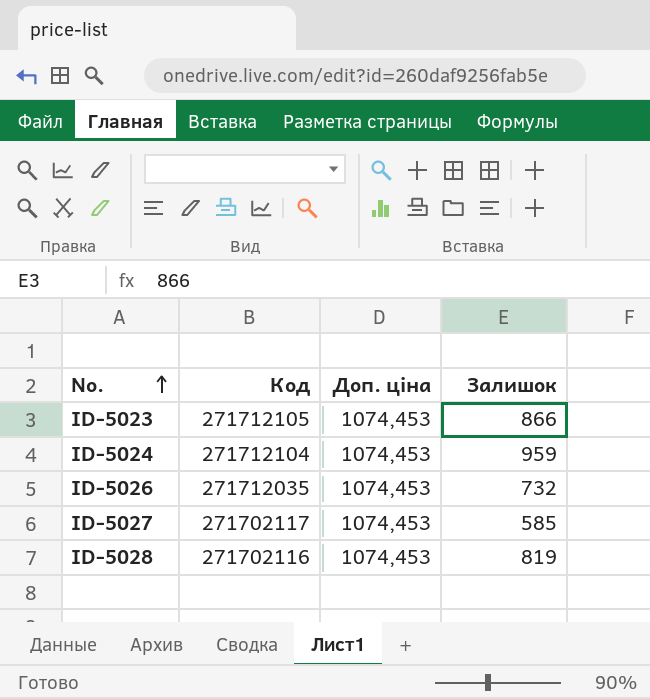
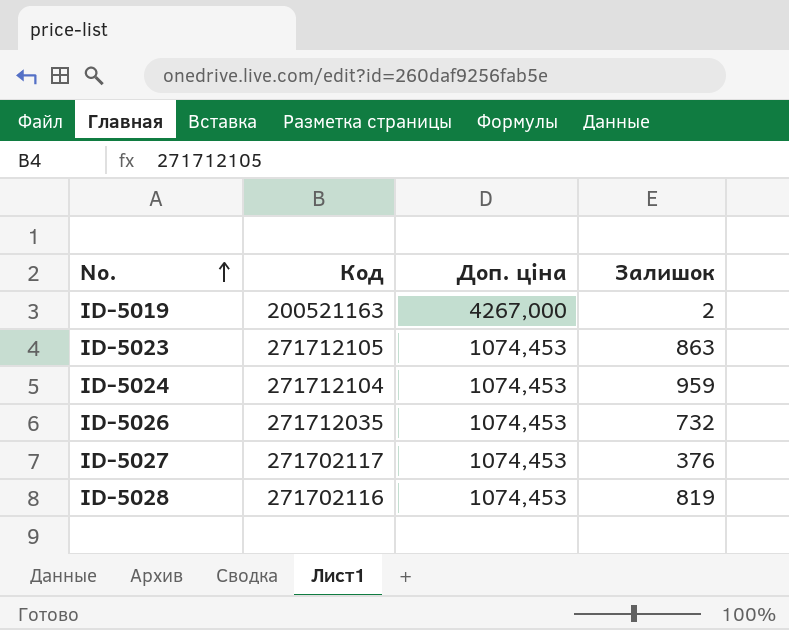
row ID-5019: none -> 200521163 | 4267,000 | 2
ID-5023 | Залишок: 866 -> 863
ID-5027 | Залишок: 585 -> 376

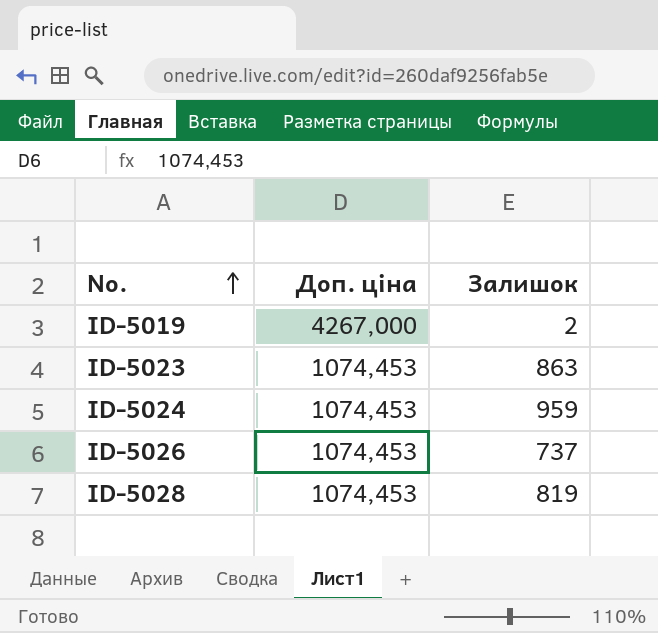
column Код | position: 2 -> none
row ID-5027: 271702117 | 1074,453 | 376 -> none
ID-5026 | Залишок: 732 -> 737

